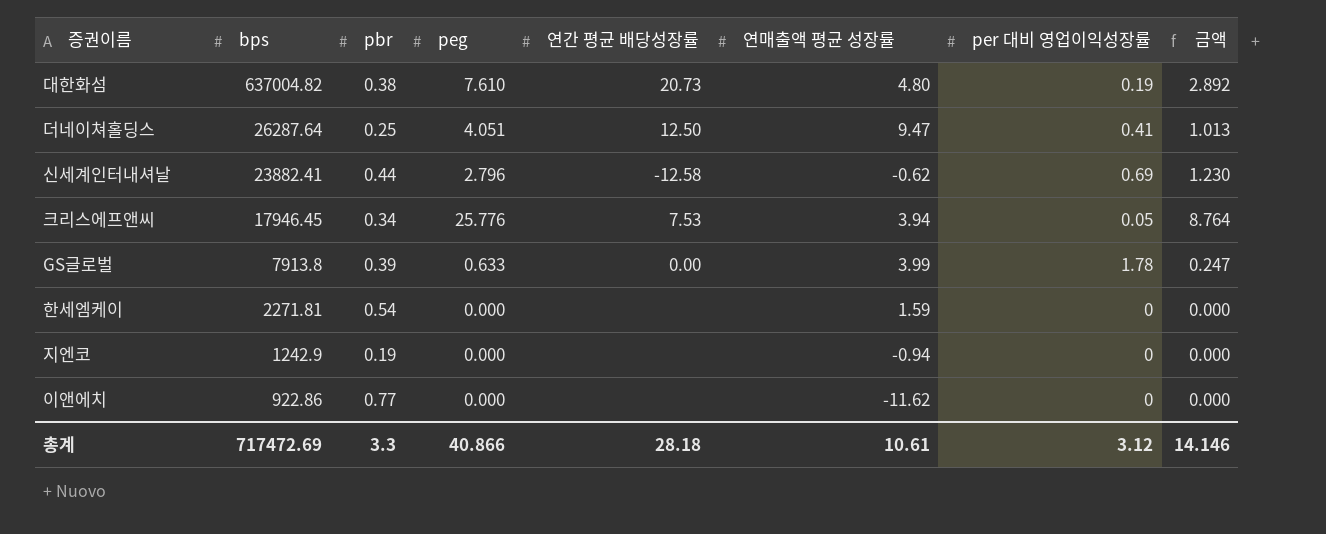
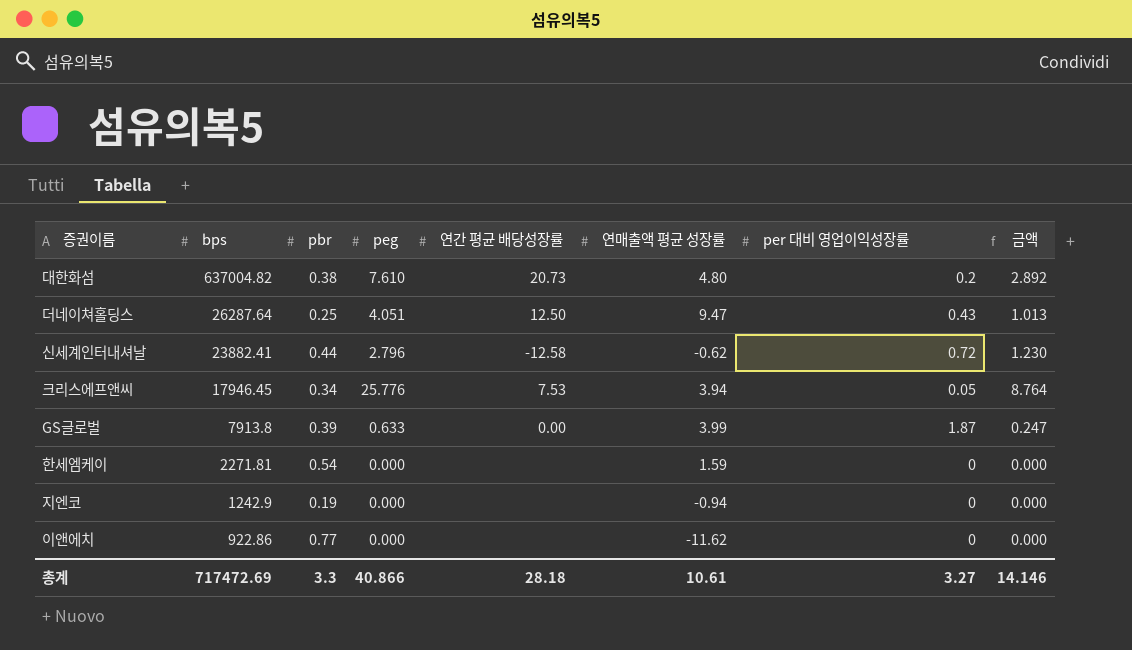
대한화섬 | per 대비 영업이익성장률: 0.19 -> 0.2
더네이쳐홀딩스 | per 대비 영업이익성장률: 0.41 -> 0.43
신세계인터내셔날 | per 대비 영업이익성장률: 0.69 -> 0.72
GS글로벌 | per 대비 영업이익성장률: 1.78 -> 1.87
총계 | per 대비 영업이익성장률: 3.12 -> 3.27

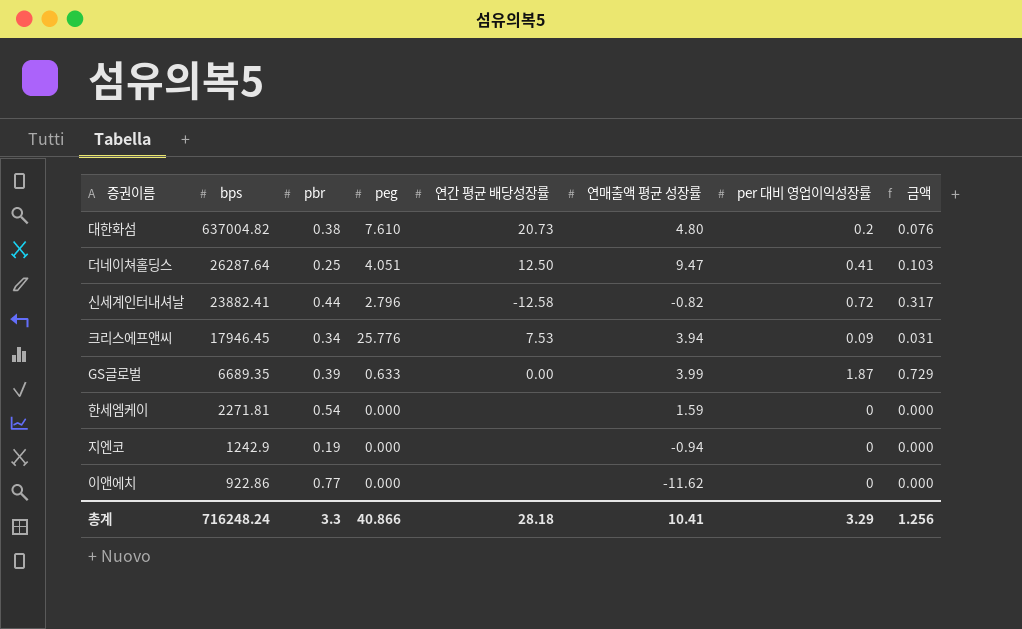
column 금액 | formula: [pbr] * [peg] -> [pbr] * [per 대비 영업이익성장률]
더네이쳐홀딩스 | per 대비 영업이익성장률: 0.43 -> 0.41
신세계인터내셔날 | 연매출액 평균 성장률: -0.62 -> -0.82
크리스에프앤씨 | per 대비 영업이익성장률: 0.05 -> 0.09
GS글로벌 | bps: 7913.8 -> 6689.35
총계 | bps: 717472.69 -> 716248.24
총계 | 연매출액 평균 성장률: 10.61 -> 10.41
총계 | per 대비 영업이익성장률: 3.27 -> 3.29
총계 | 금액: 14.146 -> 1.256

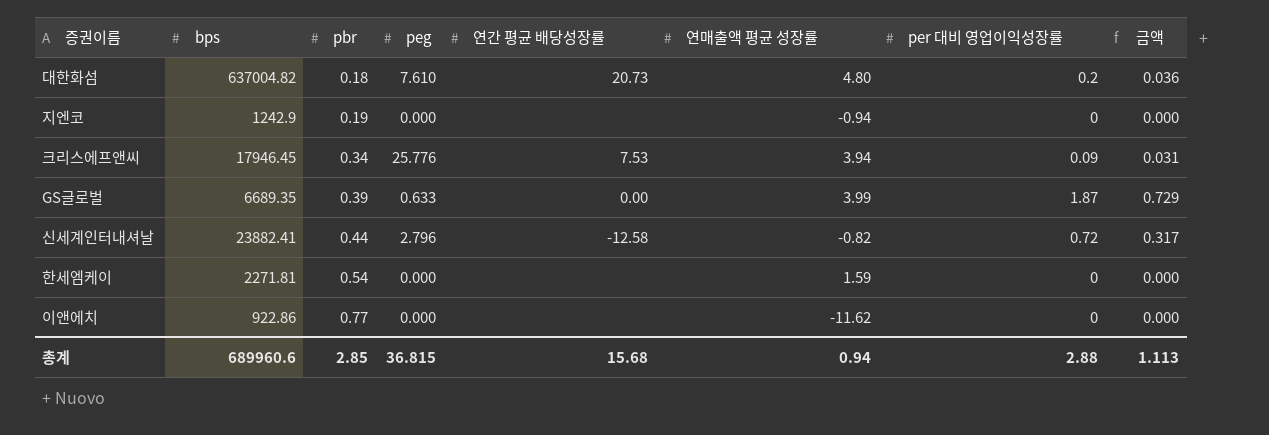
row order: bps descending -> pbr ascending
row 더네이쳐홀딩스: 26287.64 | 0.25 | 4.051 | 12.50 | 9.47 | 0.41 | 0.103 -> none
대한화섬 | pbr: 0.38 -> 0.18
대한화섬 | 금액: 0.076 -> 0.036
총계 | bps: 716248.24 -> 689960.6
총계 | pbr: 3.3 -> 2.85
총계 | peg: 40.866 -> 36.815
총계 | 연간 평균 배당성장률: 28.18 -> 15.68
총계 | 연매출액 평균 성장률: 10.41 -> 0.94
총계 | per 대비 영업이익성장률: 3.29 -> 2.88
총계 | 금액: 1.256 -> 1.113

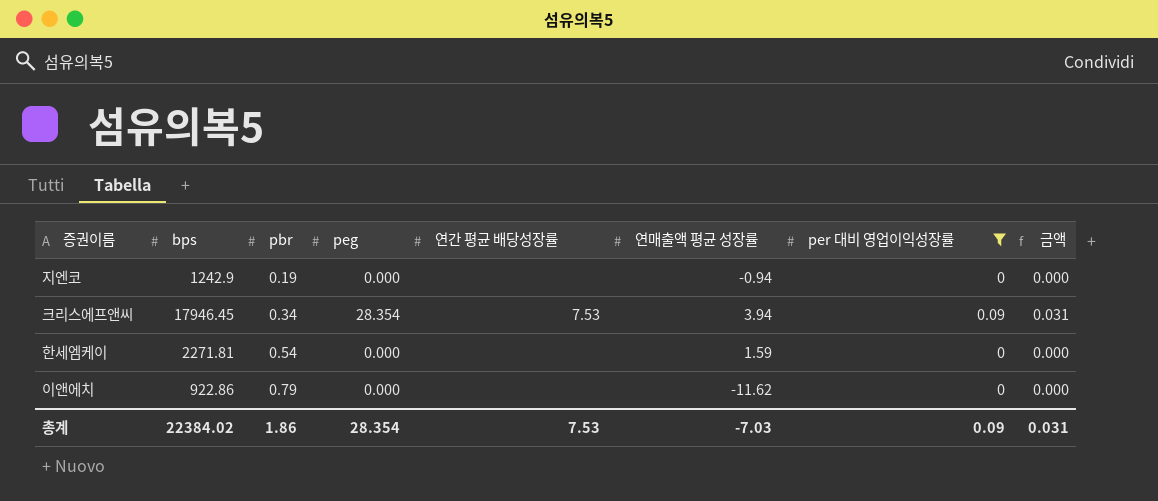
filter: none -> per 대비 영업이익성장률 <= 0.09
크리스에프앤씨 | peg: 25.776 -> 28.354
이앤에치 | pbr: 0.77 -> 0.79
총계 | bps: 689960.6 -> 22384.02
총계 | pbr: 2.85 -> 1.86
총계 | peg: 36.815 -> 28.354
총계 | 연간 평균 배당성장률: 15.68 -> 7.53
총계 | 연매출액 평균 성장률: 0.94 -> -7.03
총계 | per 대비 영업이익성장률: 2.88 -> 0.09
총계 | 금액: 1.113 -> 0.031

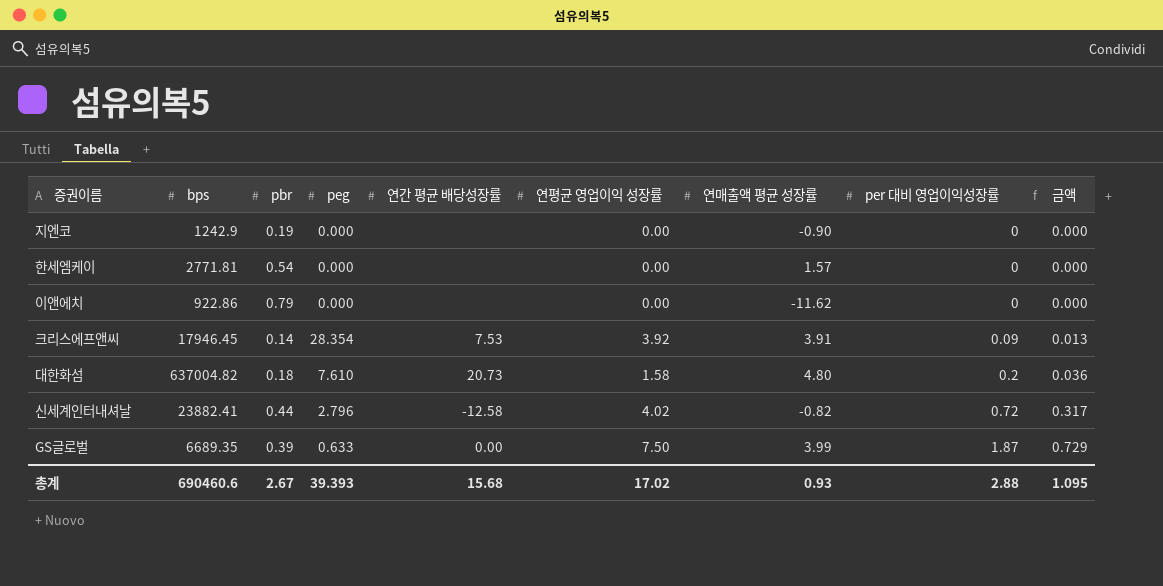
filter: per 대비 영업이익성장률 <= 0.09 -> none
row order: pbr ascending -> per 대비 영업이익성장률 ascending
column 연평균 영업이익 성장률 | position: none -> 6
지엔코 | 연매출액 평균 성장률: -0.94 -> -0.90
한세엠케이 | bps: 2271.81 -> 2771.81
한세엠케이 | 연매출액 평균 성장률: 1.59 -> 1.57
크리스에프앤씨 | pbr: 0.34 -> 0.14
크리스에프앤씨 | 연매출액 평균 성장률: 3.94 -> 3.91
크리스에프앤씨 | 금액: 0.031 -> 0.013
총계 | bps: 22384.02 -> 690460.6
총계 | pbr: 1.86 -> 2.67
총계 | peg: 28.354 -> 39.393
총계 | 연간 평균 배당성장률: 7.53 -> 15.68
총계 | 연매출액 평균 성장률: -7.03 -> 0.93
총계 | per 대비 영업이익성장률: 0.09 -> 2.88
총계 | 금액: 0.031 -> 1.095

